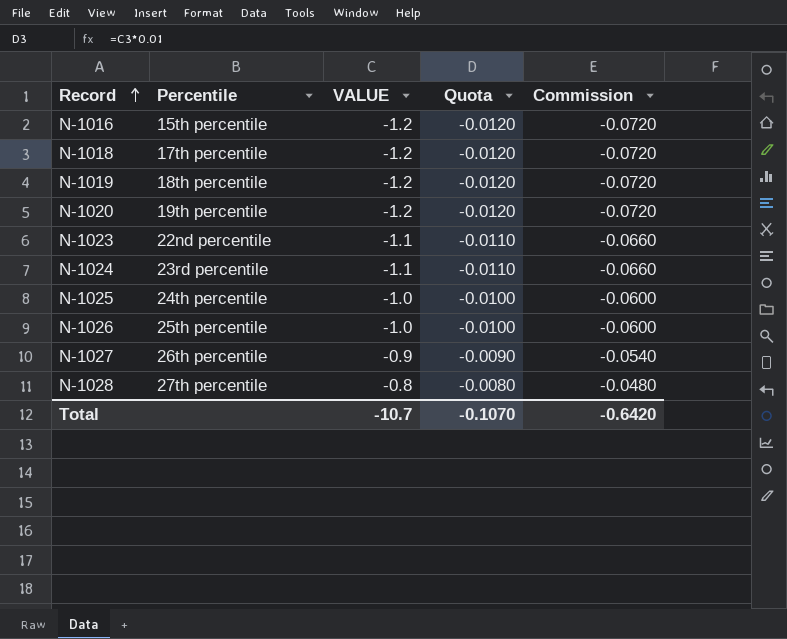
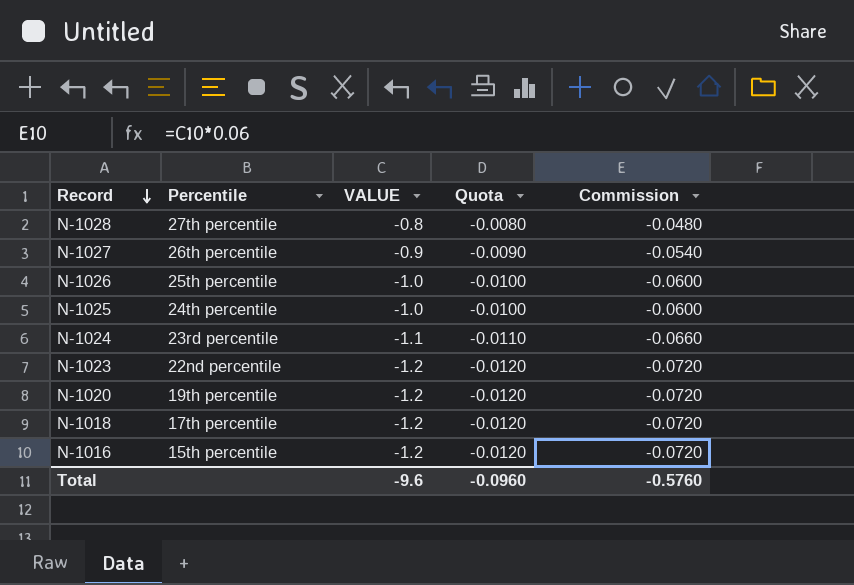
row order: Record ascending -> Record descending
row N-1019: 18th percentile | -1.2 | -0.0120 | -0.0720 -> none
N-1023 | VALUE: -1.1 -> -1.2
N-1023 | Quota: -0.0110 -> -0.0120
N-1023 | Commission: -0.0660 -> -0.0720
Total | VALUE: -10.7 -> -9.6
Total | Quota: -0.1070 -> -0.0960
Total | Commission: -0.6420 -> -0.5760

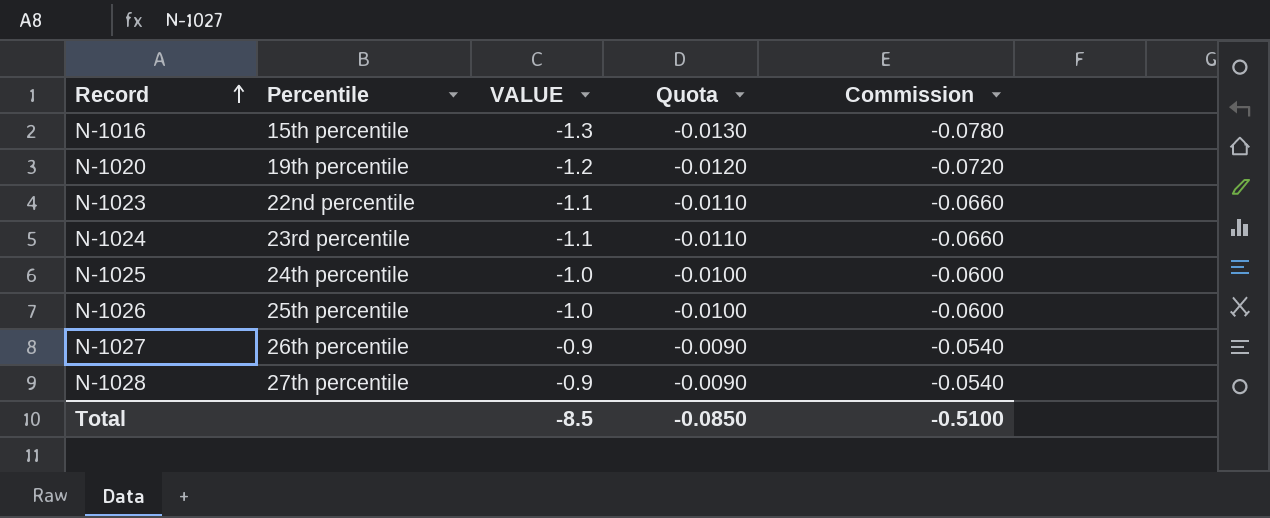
row order: Record descending -> Record ascending
row N-1018: 17th percentile | -1.2 | -0.0120 | -0.0720 -> none
N-1016 | VALUE: -1.2 -> -1.3
N-1016 | Quota: -0.0120 -> -0.0130
N-1016 | Commission: -0.0720 -> -0.0780
N-1023 | VALUE: -1.2 -> -1.1
N-1023 | Quota: -0.0120 -> -0.0110
N-1023 | Commission: -0.0720 -> -0.0660
N-1028 | VALUE: -0.8 -> -0.9
N-1028 | Quota: -0.0080 -> -0.0090
N-1028 | Commission: -0.0480 -> -0.0540
Total | VALUE: -9.6 -> -8.5
Total | Quota: -0.0960 -> -0.0850
Total | Commission: -0.5760 -> -0.5100

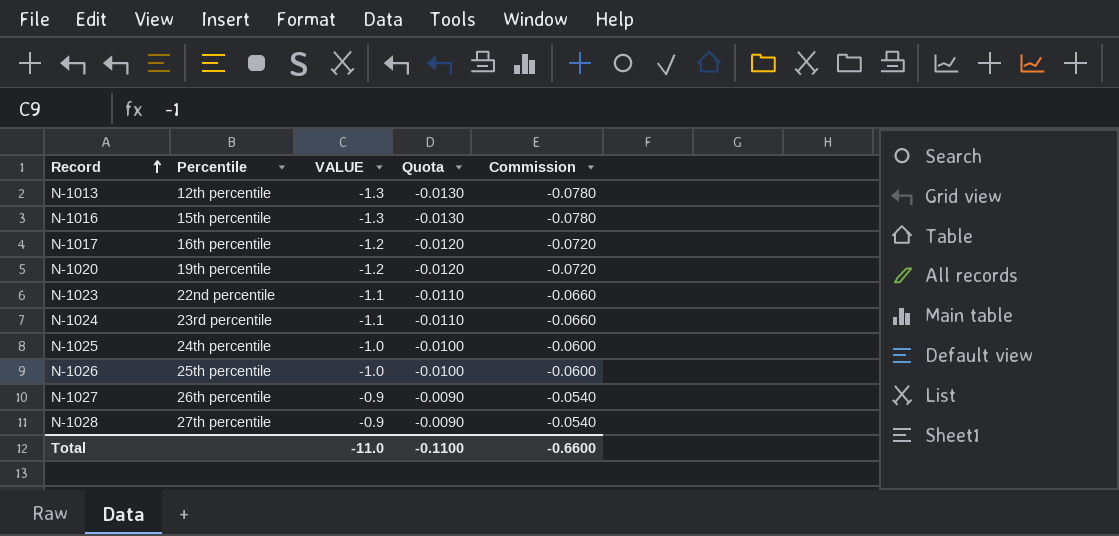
row N-1013: none -> 12th percentile | -1.3 | -0.0130 | -0.0780
row N-1017: none -> 16th percentile | -1.2 | -0.0120 | -0.0720
Total | VALUE: -8.5 -> -11.0
Total | Quota: -0.0850 -> -0.1100
Total | Commission: -0.5100 -> -0.6600

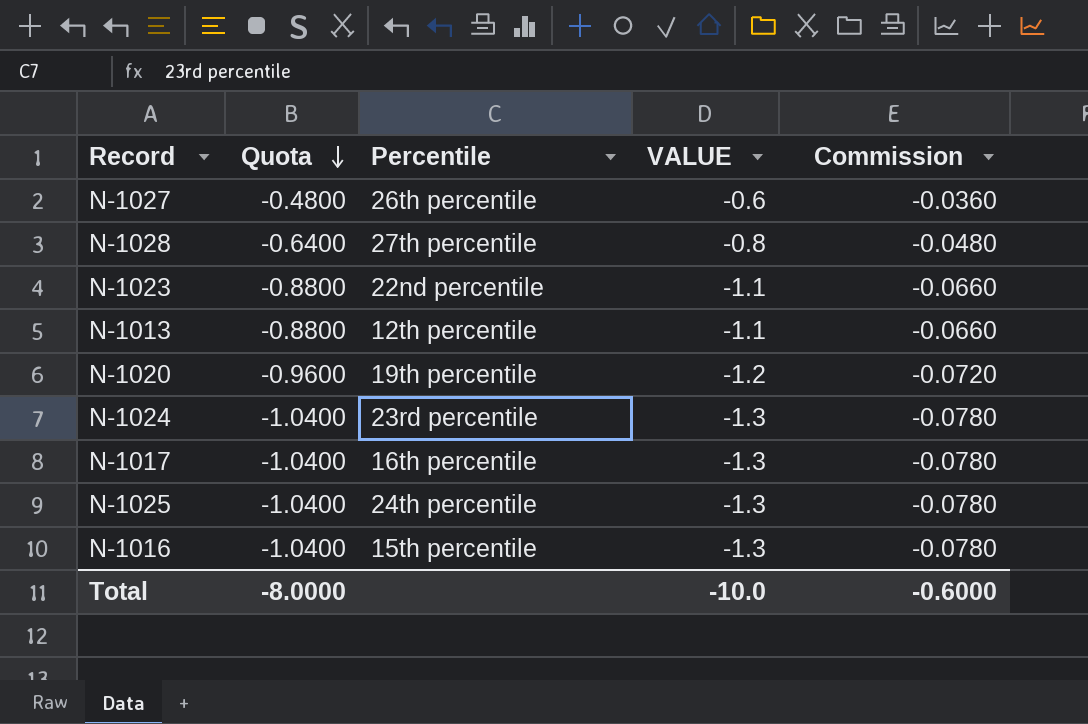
row order: Record ascending -> Quota descending
column Quota | formula: [VALUE] * 0.01 -> [VALUE] * 0.8
column Quota | position: 4 -> 2
row N-1026: 25th percentile | -1.0 | -0.0100 | -0.0600 -> none
N-1027 | VALUE: -0.9 -> -0.6
N-1027 | Commission: -0.0540 -> -0.0360
N-1028 | VALUE: -0.9 -> -0.8
N-1028 | Commission: -0.0540 -> -0.0480
N-1013 | VALUE: -1.3 -> -1.1
N-1013 | Commission: -0.0780 -> -0.0660
N-1024 | VALUE: -1.1 -> -1.3
N-1024 | Commission: -0.0660 -> -0.0780
N-1017 | VALUE: -1.2 -> -1.3
N-1017 | Commission: -0.0720 -> -0.0780
N-1025 | VALUE: -1.0 -> -1.3
N-1025 | Commission: -0.0600 -> -0.0780
Total | Quota: -0.1100 -> -8.0000
Total | VALUE: -11.0 -> -10.0
Total | Commission: -0.6600 -> -0.6000

